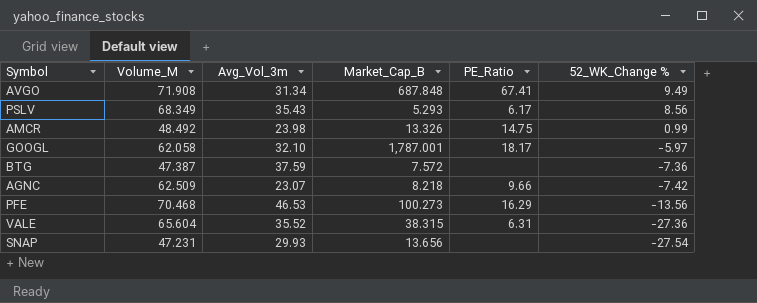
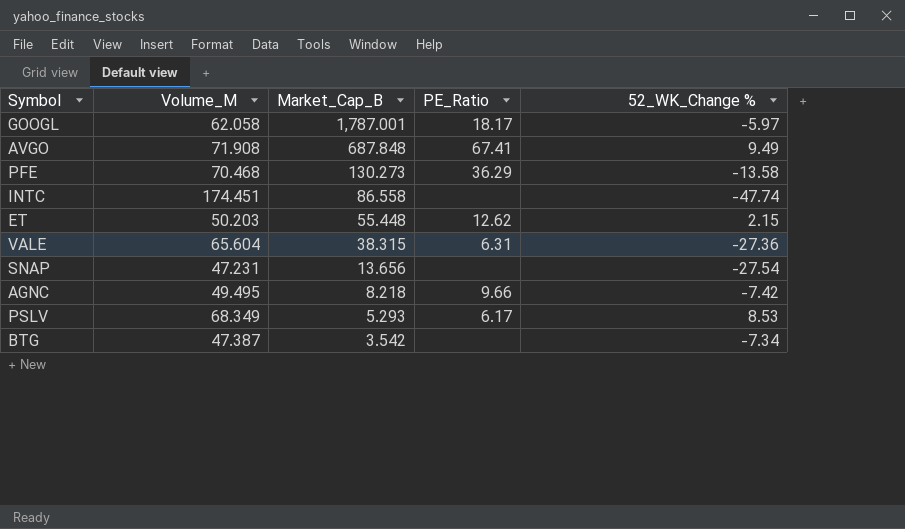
row order: 52_WK_Change % descending -> Market_Cap_B descending
column Avg_Vol_3m | position: 3 -> none
row AMCR: 48.492 | 23.98 | 13.326 | 14.75 | 0.99 -> none
PFE | Market_Cap_B: 100.273 -> 130.273
PFE | PE_Ratio: 16.29 -> 36.29
PFE | 52_WK_Change %: -13.56 -> -13.58
row INTC: none -> 174.451 | 86.558 | none | -47.74
row ET: none -> 50.203 | 55.448 | 12.62 | 2.15
AGNC | Volume_M: 62.509 -> 49.495
PSLV | 52_WK_Change %: 8.56 -> 8.53
BTG | Market_Cap_B: 7.572 -> 3.542
BTG | 52_WK_Change %: -7.36 -> -7.34

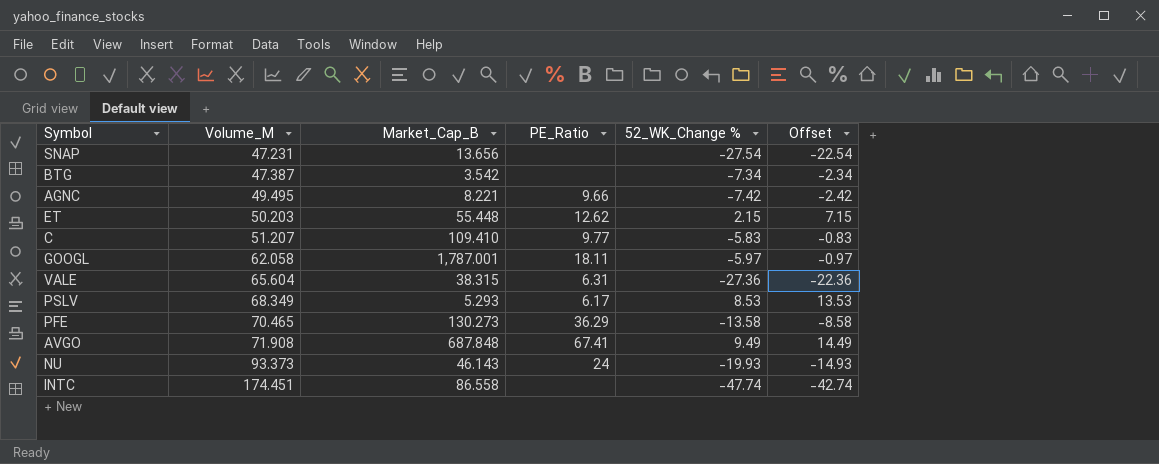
row order: Market_Cap_B descending -> Volume_M ascending
column Offset | formula: none -> [52_WK_Change %] + 5
AGNC | Market_Cap_B: 8.218 -> 8.221
row C: none -> 51.207 | 109.410 | 9.77 | -5.83 | -0.83
GOOGL | PE_Ratio: 18.17 -> 18.11
PFE | Volume_M: 70.468 -> 70.465
row NU: none -> 93.373 | 46.143 | 24 | -19.93 | -14.93

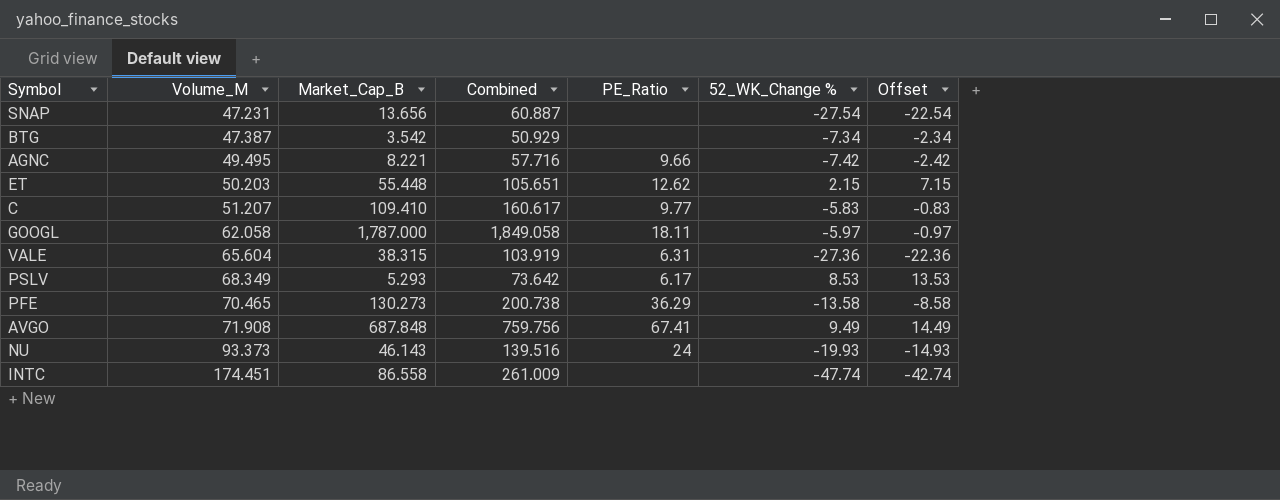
column Combined | formula: none -> [Volume_M] + [Market_Cap_B]
GOOGL | Market_Cap_B: 1,787.001 -> 1,787.000

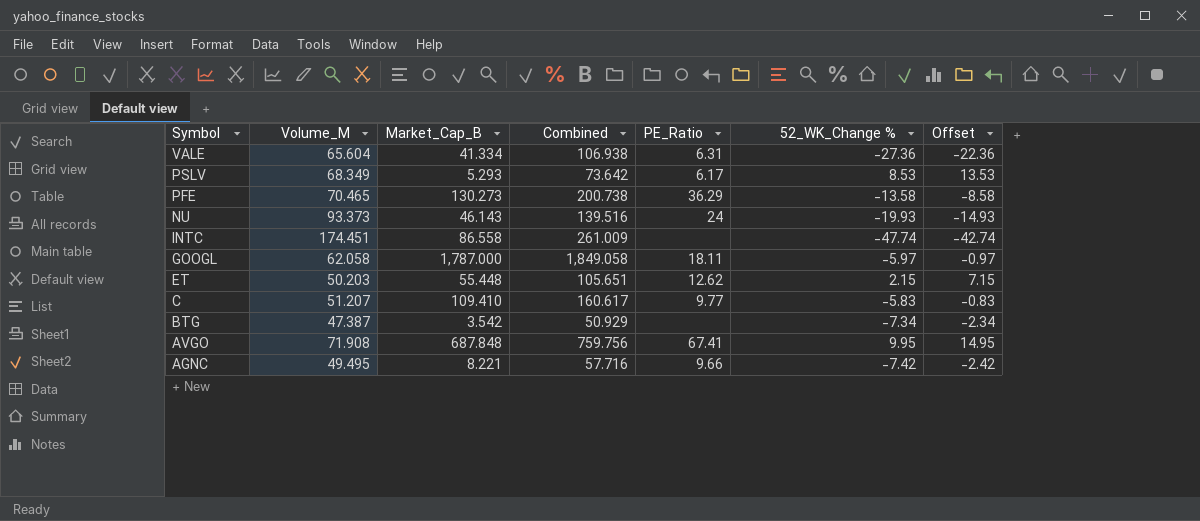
row order: Volume_M ascending -> Symbol descending
row SNAP: 47.231 | 13.656 | 60.887 | none | -27.54 | -22.54 -> none
VALE | Market_Cap_B: 38.315 -> 41.334
VALE | Combined: 103.919 -> 106.938
AVGO | 52_WK_Change %: 9.49 -> 9.95
AVGO | Offset: 14.49 -> 14.95

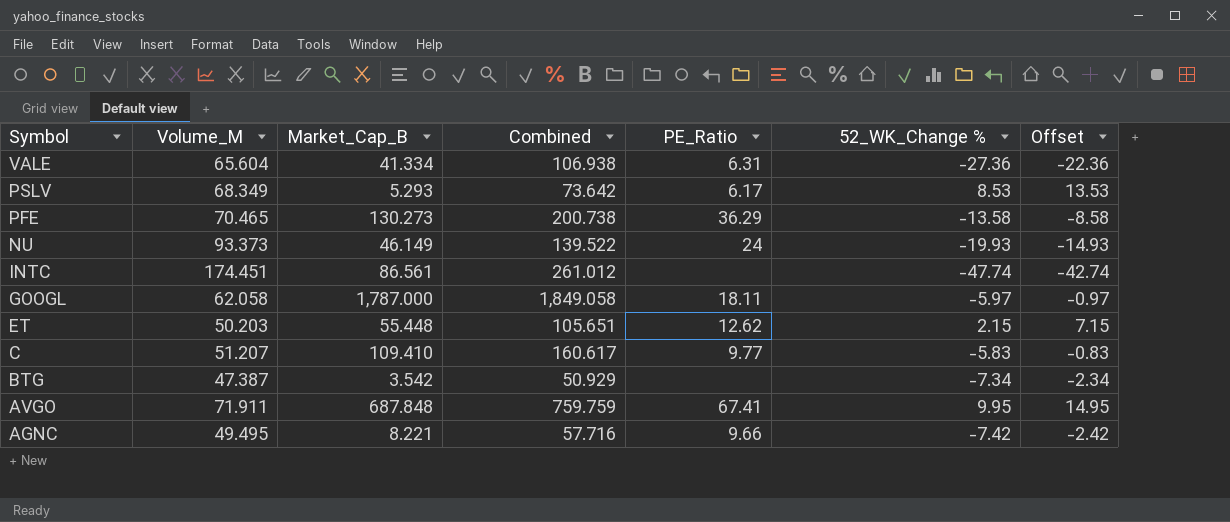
NU | Market_Cap_B: 46.143 -> 46.149
NU | Combined: 139.516 -> 139.522
INTC | Market_Cap_B: 86.558 -> 86.561
INTC | Combined: 261.009 -> 261.012
AVGO | Volume_M: 71.908 -> 71.911
AVGO | Combined: 759.756 -> 759.759

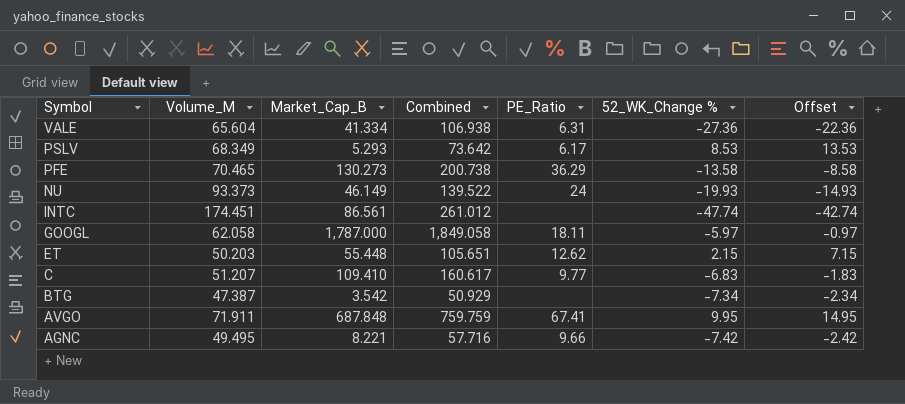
C | 52_WK_Change %: -5.83 -> -6.83
C | Offset: -0.83 -> -1.83

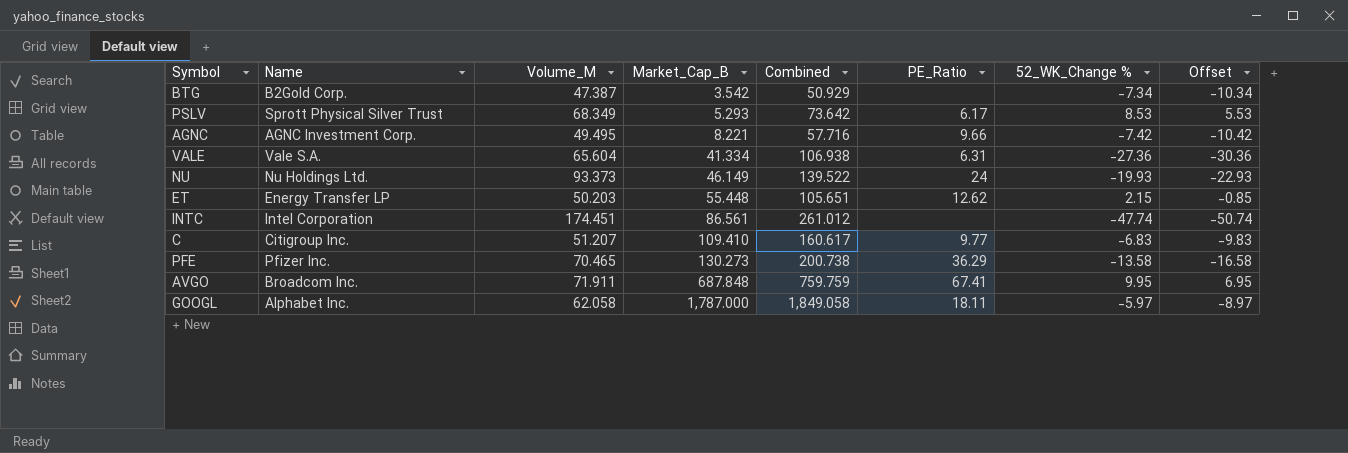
row order: Symbol descending -> Market_Cap_B ascending
column Name | position: none -> 2
column Offset | formula: [52_WK_Change %] + 5 -> [52_WK_Change %] - 3

